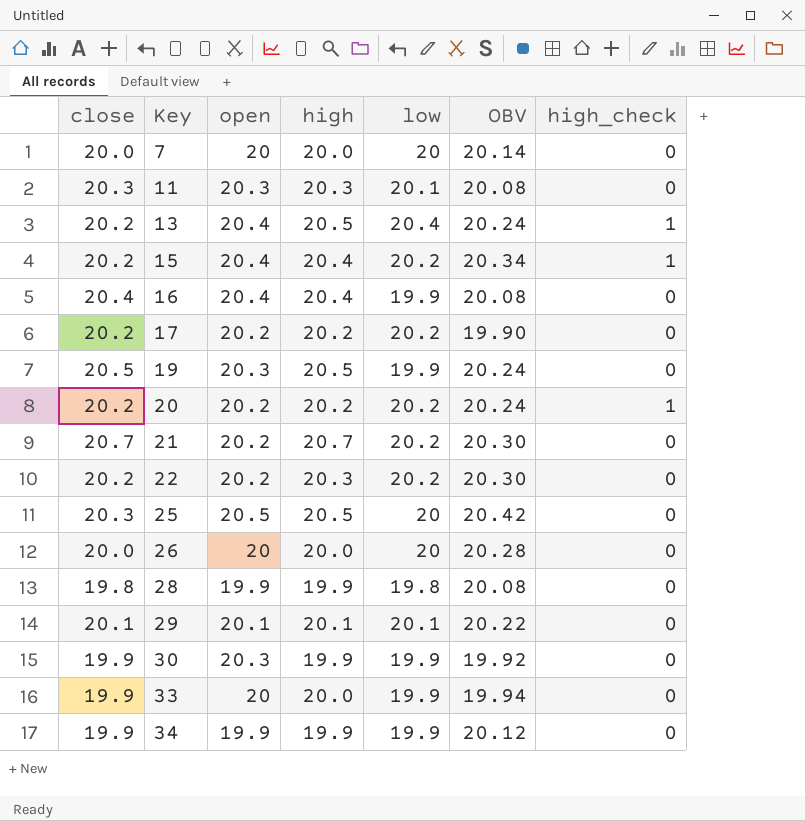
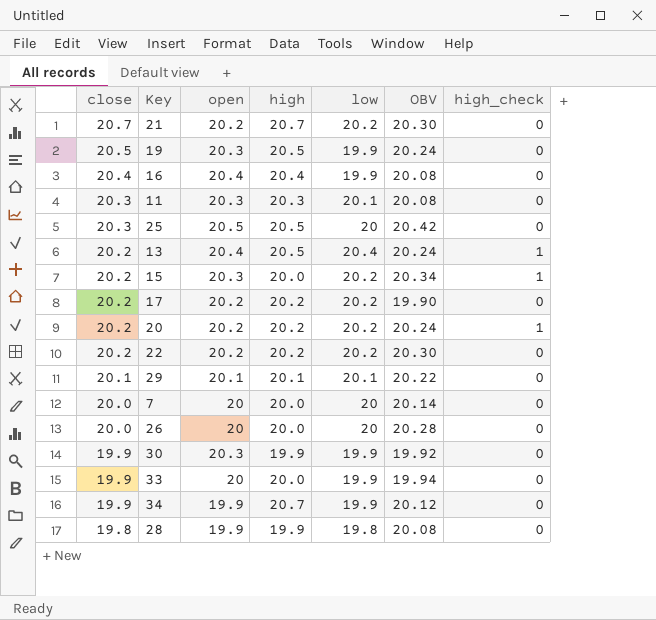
row order: Key ascending -> close descending
15 | open: 20.4 -> 20.3
15 | high: 20.4 -> 20.0
22 | high: 20.3 -> 20.2
34 | high: 19.9 -> 20.7

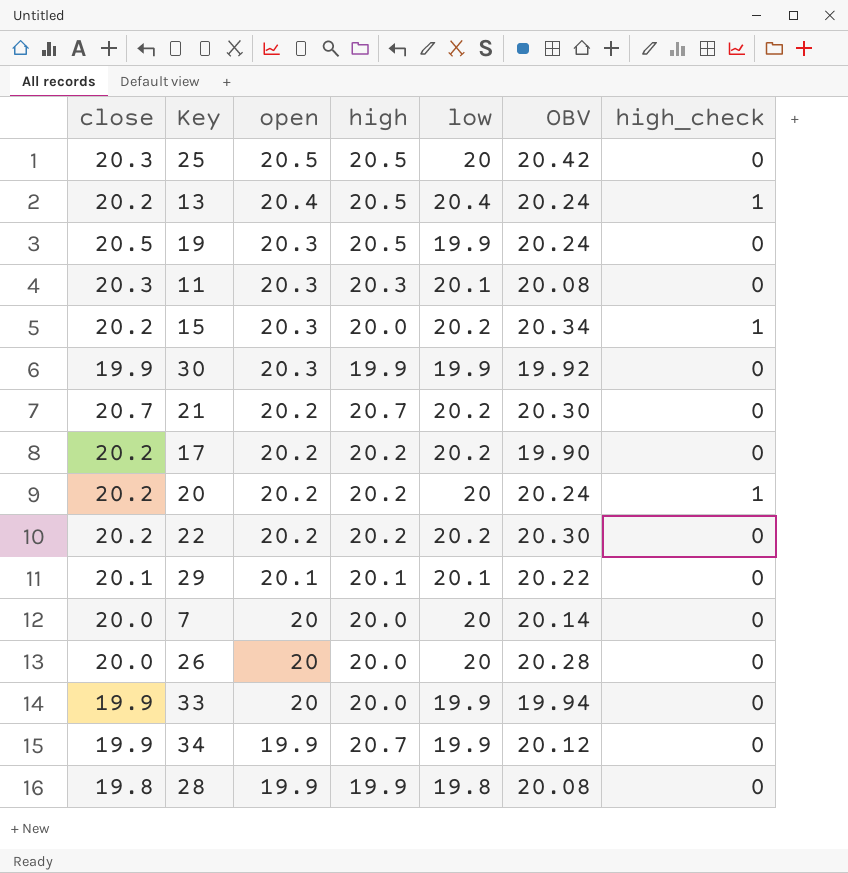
row order: close descending -> open descending
row 16: 20.4 | 20.4 | 20.4 | 19.9 | 20.08 | 0 -> none
20 | low: 20.2 -> 20

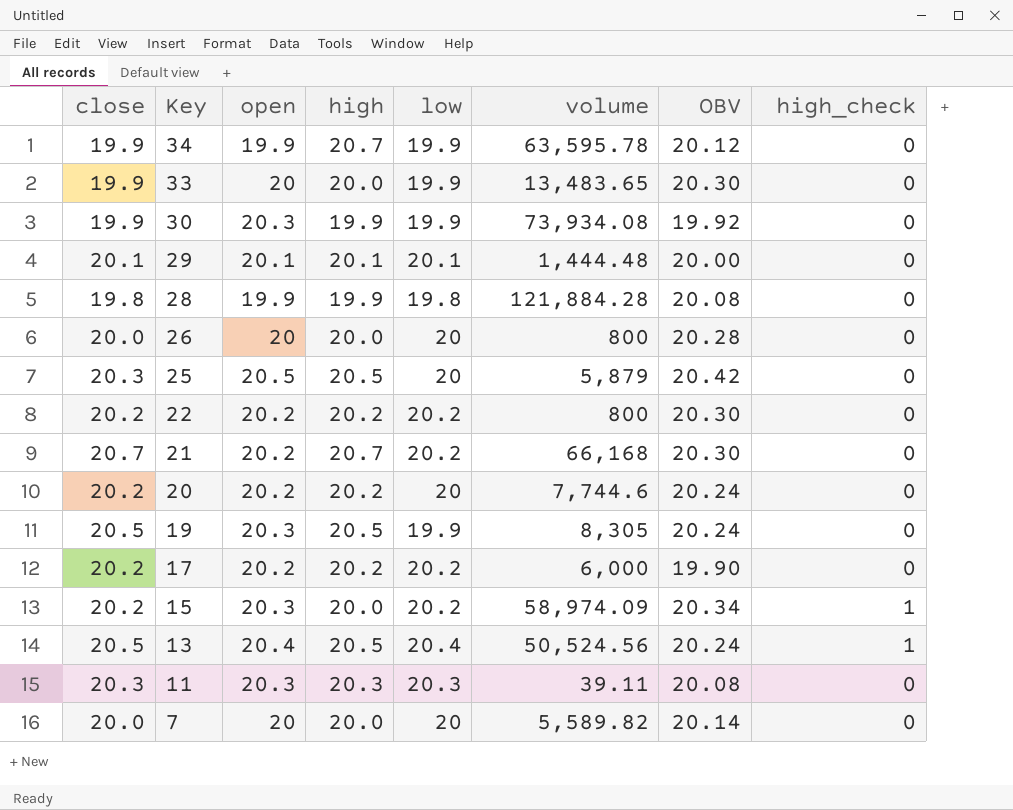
row order: open descending -> Key descending
column volume | position: none -> 6
33 | OBV: 19.94 -> 20.30
29 | OBV: 20.22 -> 20.00
20 | high_check: 1 -> 0
13 | close: 20.2 -> 20.5
11 | low: 20.1 -> 20.3

